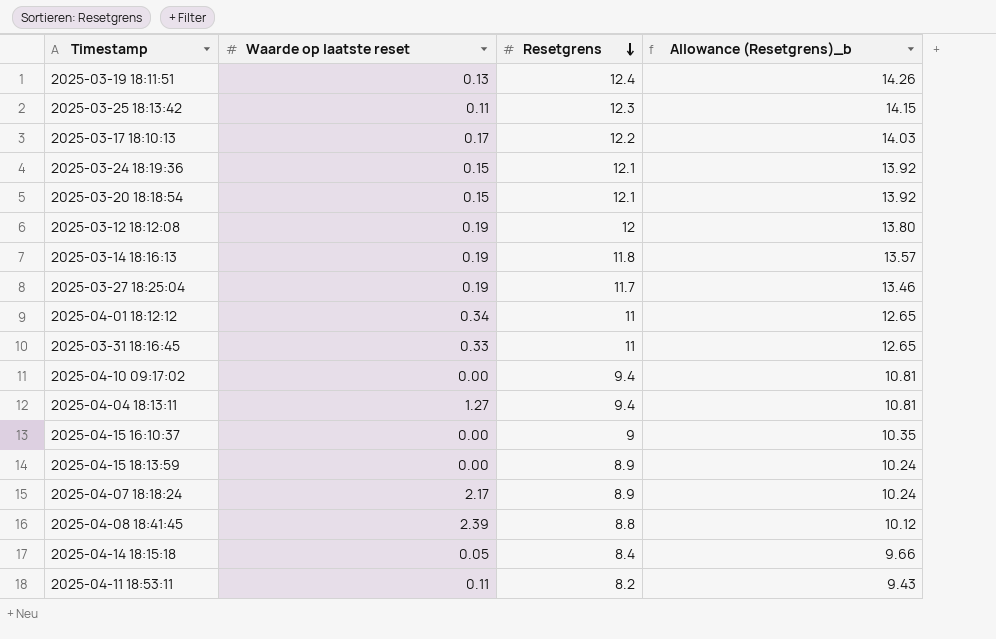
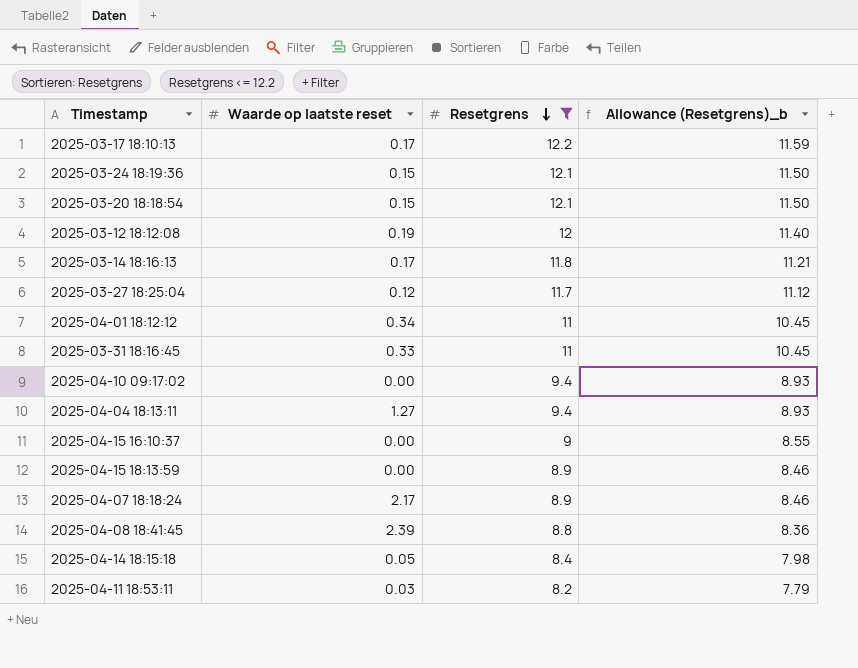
filter: none -> Resetgrens <= 12.2
column Allowance (Resetgrens)_b | formula: [Resetgrens] * 1.15 -> [Resetgrens] * 0.95
2025-03-14 18:16:13 | Waarde op laatste reset: 0.19 -> 0.17
2025-03-27 18:25:04 | Waarde op laatste reset: 0.19 -> 0.12
2025-04-11 18:53:11 | Waarde op laatste reset: 0.11 -> 0.03

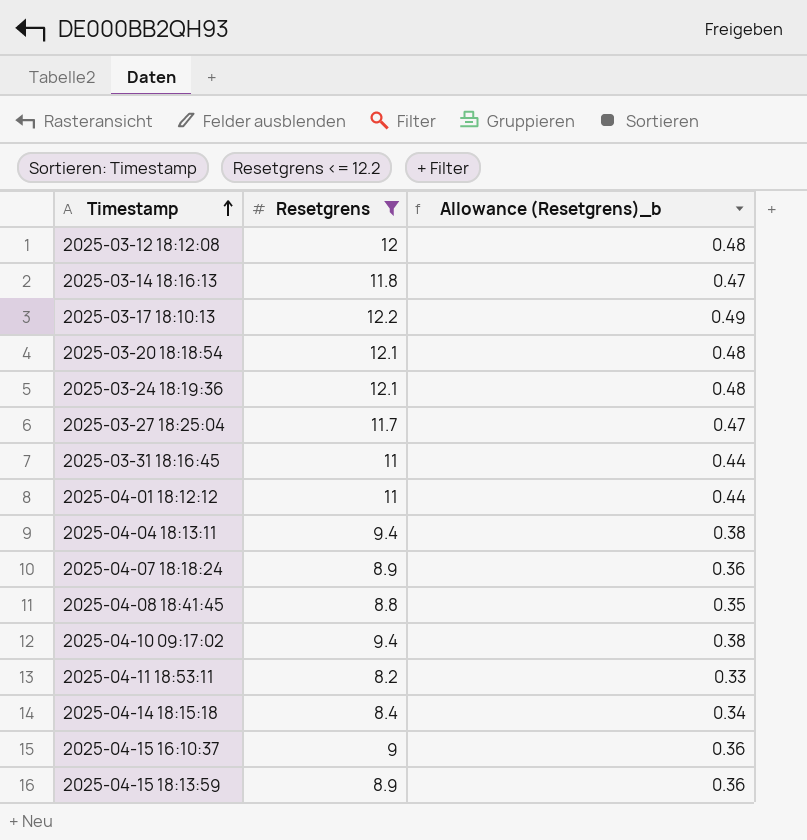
row order: Resetgrens descending -> Timestamp ascending
column Waarde op laatste reset | position: 2 -> none
column Allowance (Resetgrens)_b | formula: [Resetgrens] * 0.95 -> [Resetgrens] * 0.04

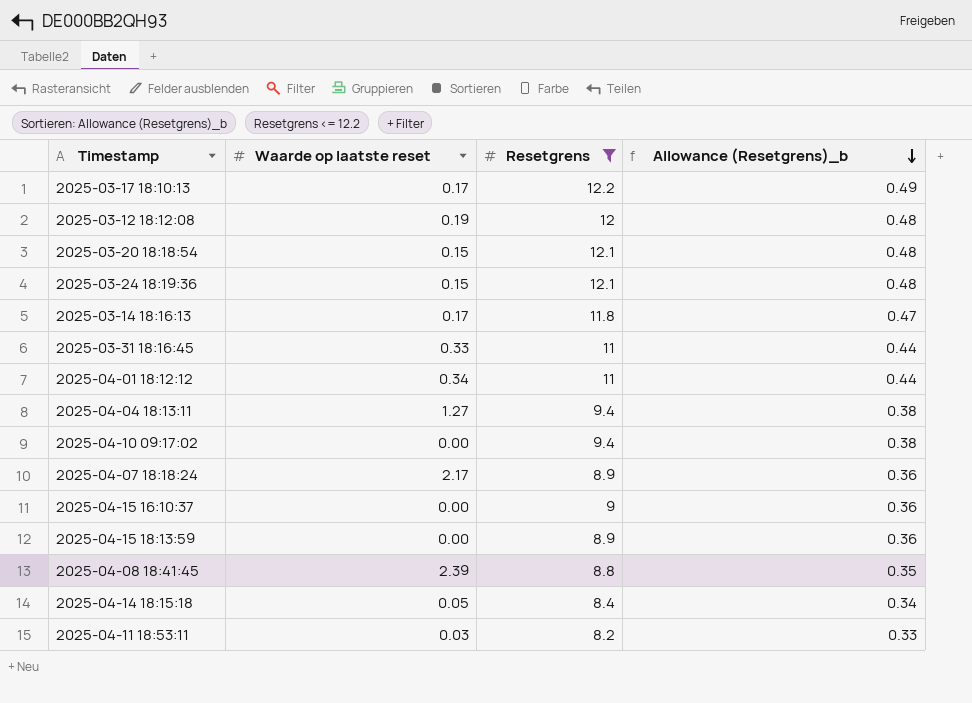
row order: Timestamp ascending -> Allowance (Resetgrens)_b descending
column Waarde op laatste reset | position: none -> 2
row 2025-03-27 18:25:04: 11.7 | 0.47 -> none

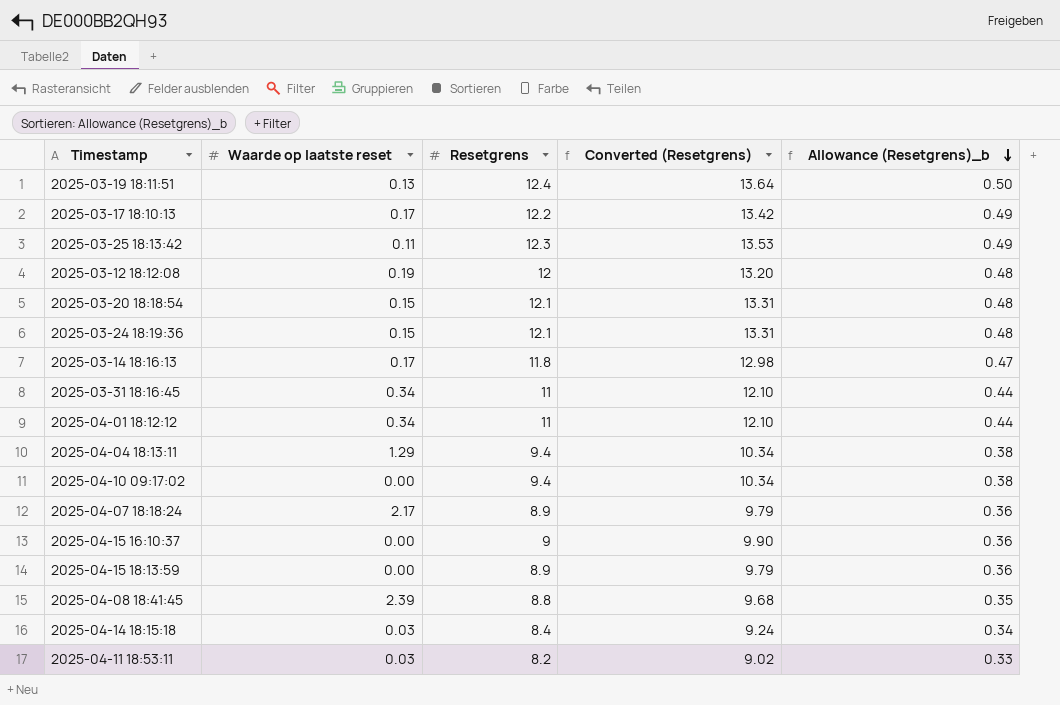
filter: Resetgrens <= 12.2 -> none
column Converted (Resetgrens) | formula: none -> [Resetgrens] * 1.1
2025-03-31 18:16:45 | Waarde op laatste reset: 0.33 -> 0.34
2025-04-04 18:13:11 | Waarde op laatste reset: 1.27 -> 1.29
2025-04-14 18:15:18 | Waarde op laatste reset: 0.05 -> 0.03

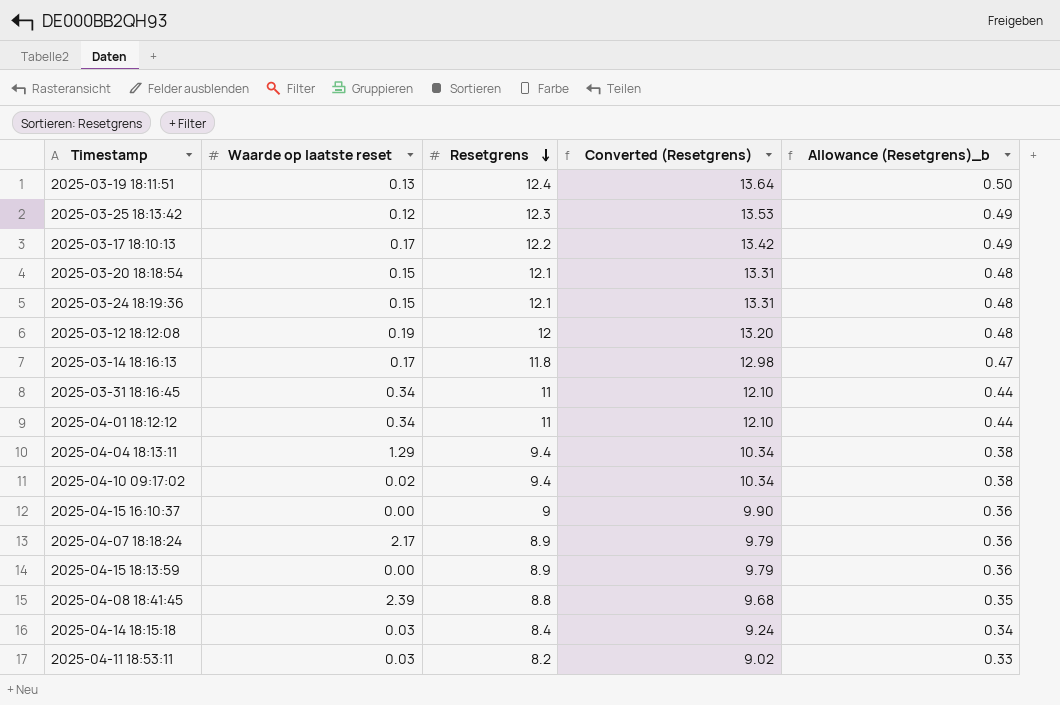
row order: Allowance (Resetgrens)_b descending -> Resetgrens descending
2025-03-25 18:13:42 | Waarde op laatste reset: 0.11 -> 0.12
2025-04-10 09:17:02 | Waarde op laatste reset: 0.00 -> 0.02

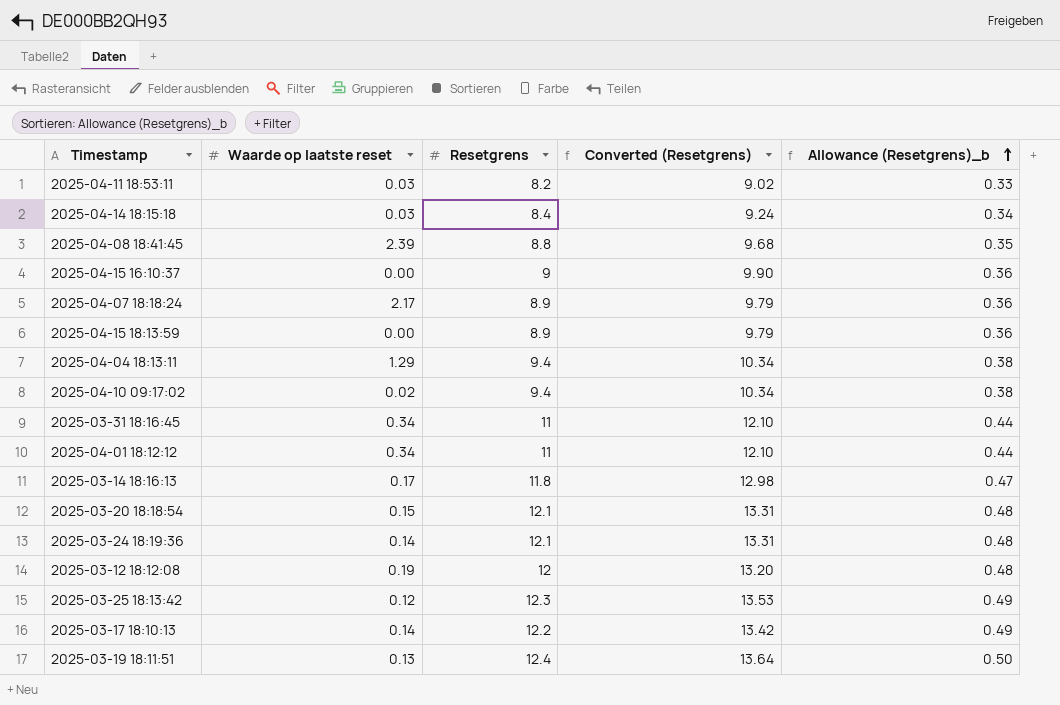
row order: Resetgrens descending -> Allowance (Resetgrens)_b ascending
2025-03-24 18:19:36 | Waarde op laatste reset: 0.15 -> 0.14
2025-03-17 18:10:13 | Waarde op laatste reset: 0.17 -> 0.14

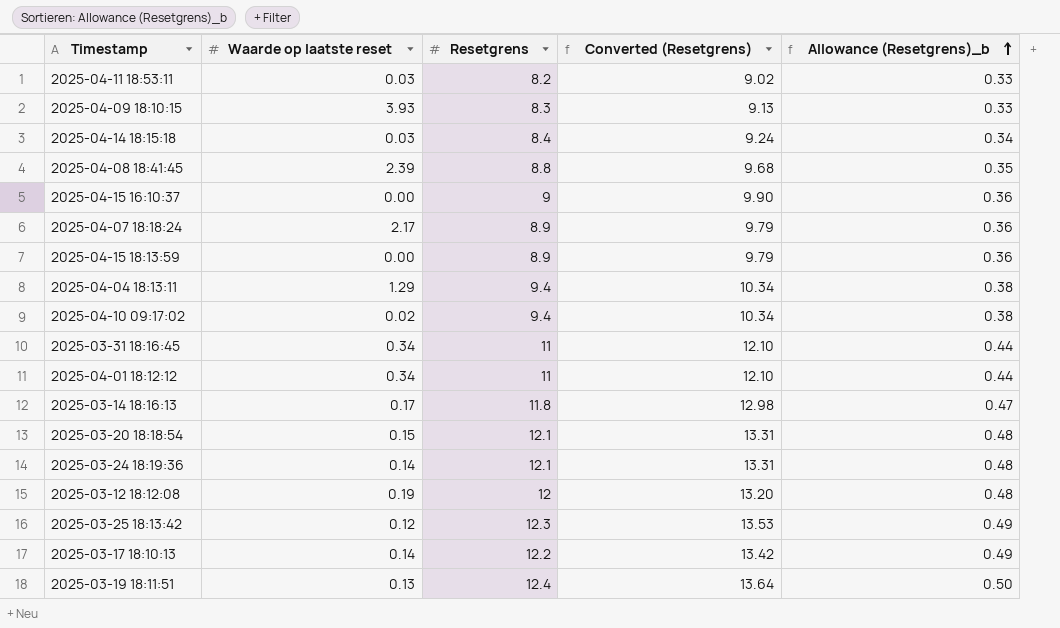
row 2025-04-09 18:10:15: none -> 3.93 | 8.3 | 9.13 | 0.33

